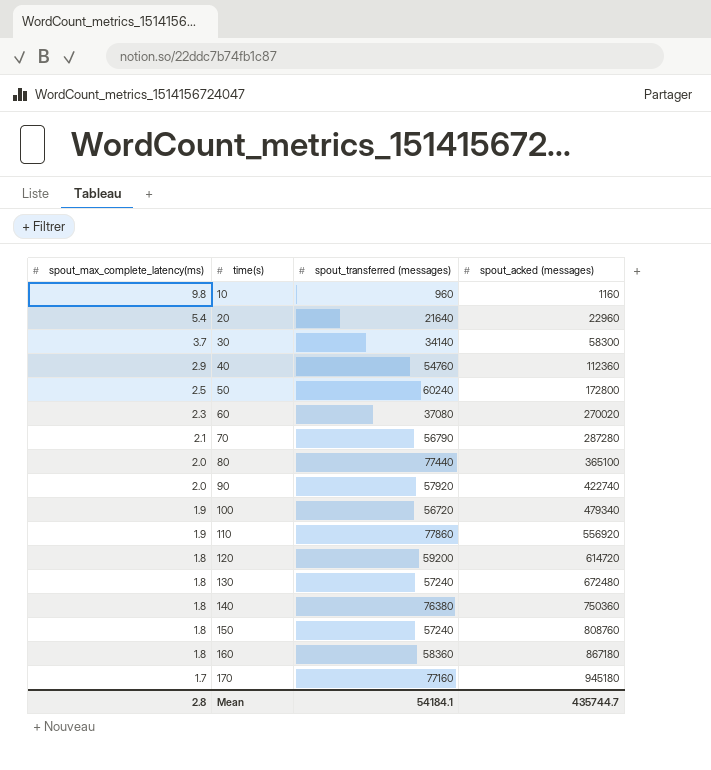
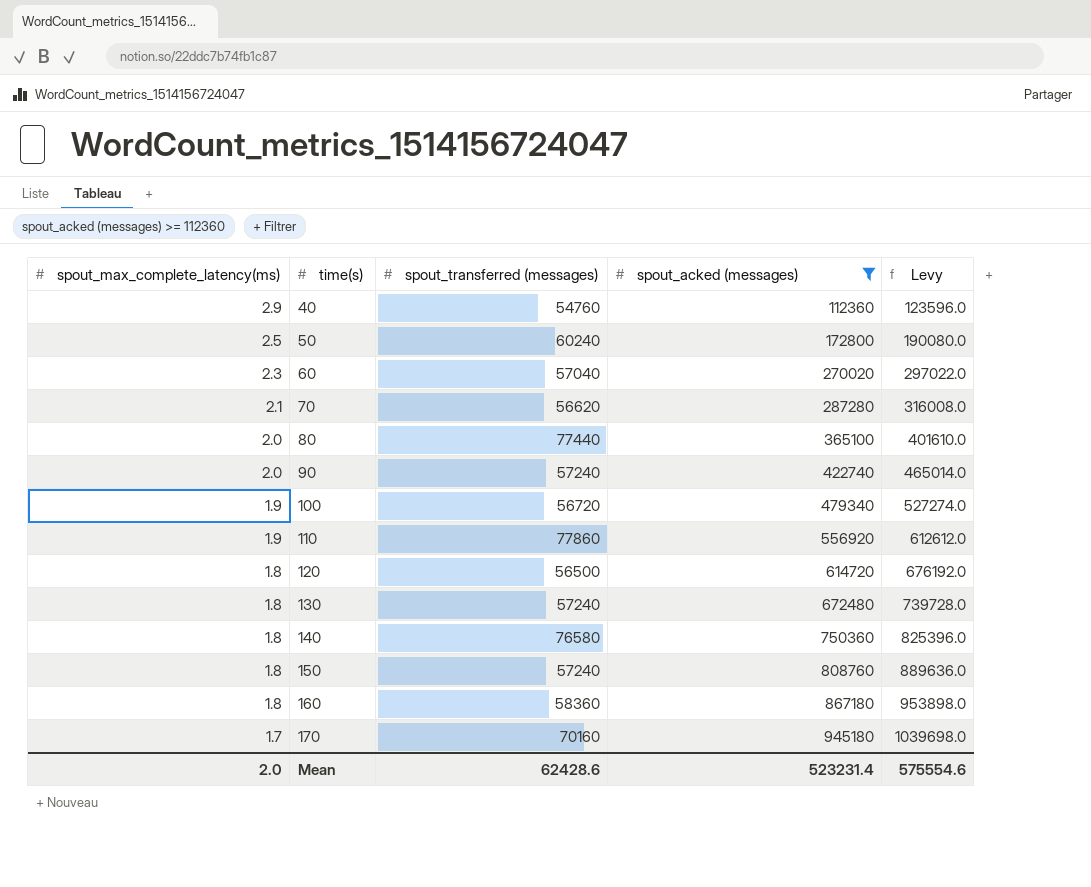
filter: none -> spout_acked (messages) >= 112360
column Levy | formula: none -> [spout_acked (messages)] * 1.1
60 | spout_transferred (messages): 37080 -> 57040
70 | spout_transferred (messages): 56790 -> 56620
90 | spout_transferred (messages): 57920 -> 57240
120 | spout_transferred (messages): 59200 -> 56500
140 | spout_transferred (messages): 76380 -> 76580
170 | spout_transferred (messages): 77160 -> 70160
Mean | spout_max_complete_latency(ms): 2.8 -> 2.0
Mean | spout_transferred (messages): 54184.1 -> 62428.6
Mean | spout_acked (messages): 435744.7 -> 523231.4

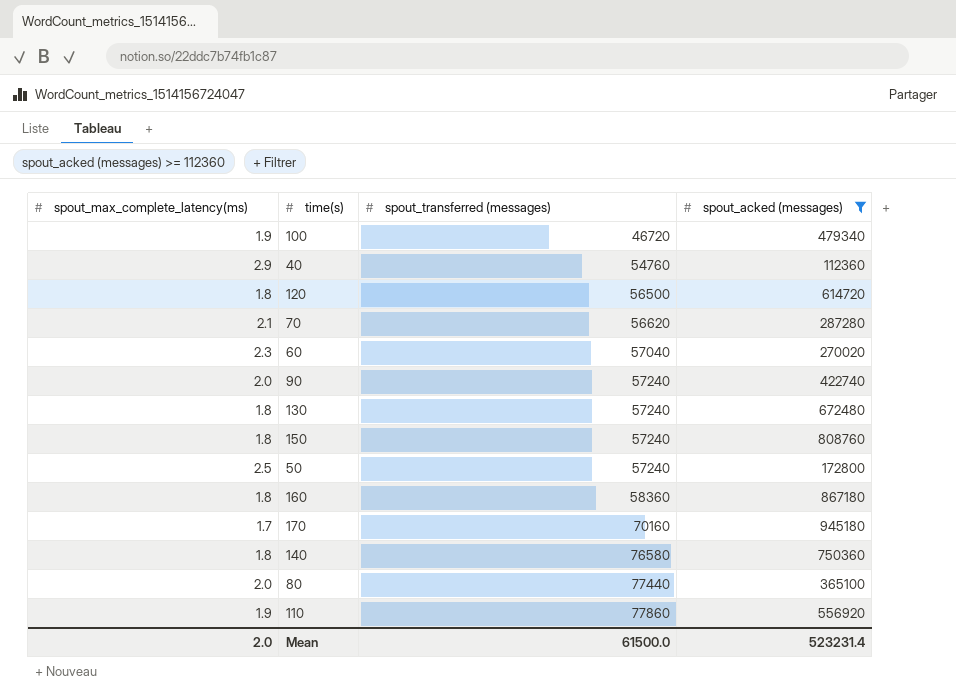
row order: spout_max_complete_latency(ms) descending -> spout_transferred (messages) ascending
column Levy | formula: [spout_acked (messages)] * 1.1 -> none
100 | spout_transferred (messages): 56720 -> 46720
50 | spout_transferred (messages): 60240 -> 57240
Mean | spout_transferred (messages): 62428.6 -> 61500.0

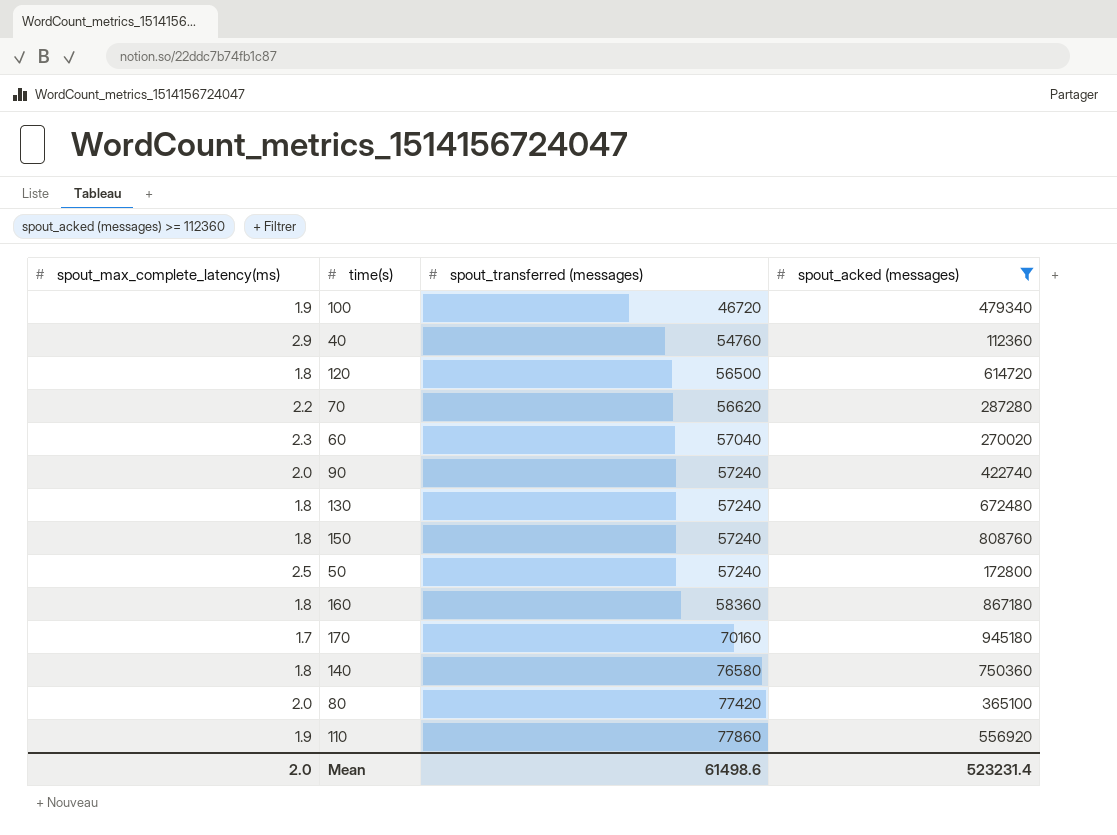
70 | spout_max_complete_latency(ms): 2.1 -> 2.2
80 | spout_transferred (messages): 77440 -> 77420
Mean | spout_transferred (messages): 61500.0 -> 61498.6

